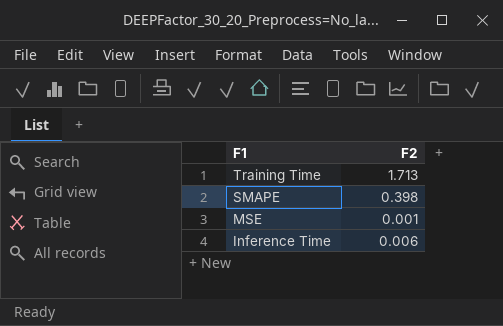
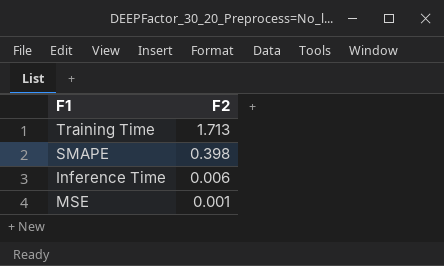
row order: F1 descending -> F2 descending

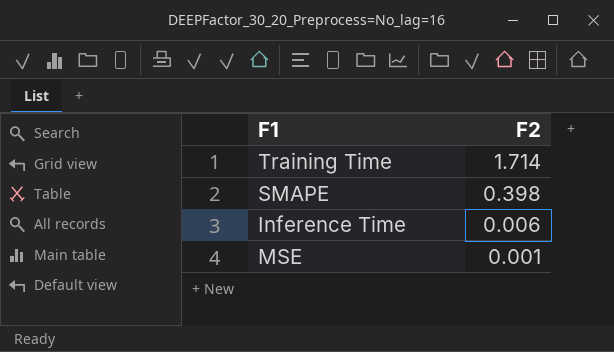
Training Time | F2: 1.713 -> 1.714

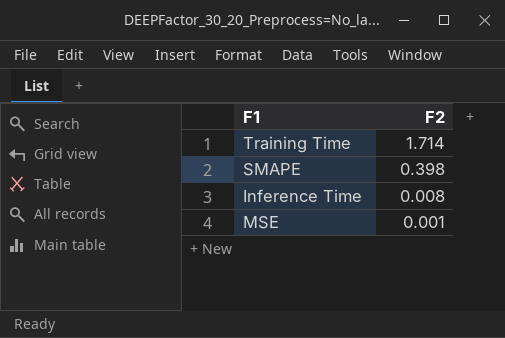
Inference Time | F2: 0.006 -> 0.008

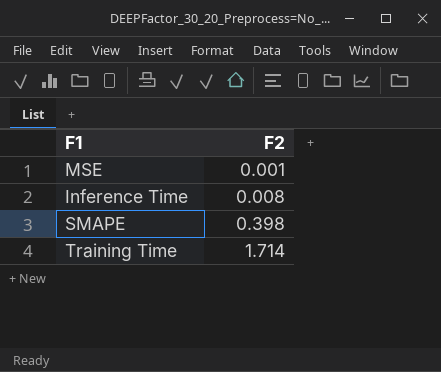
row order: F2 descending -> F2 ascending

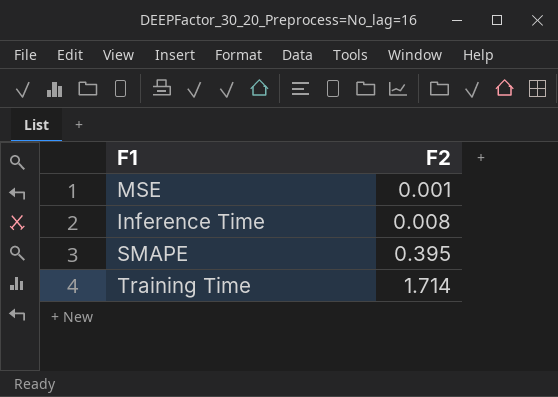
SMAPE | F2: 0.398 -> 0.395

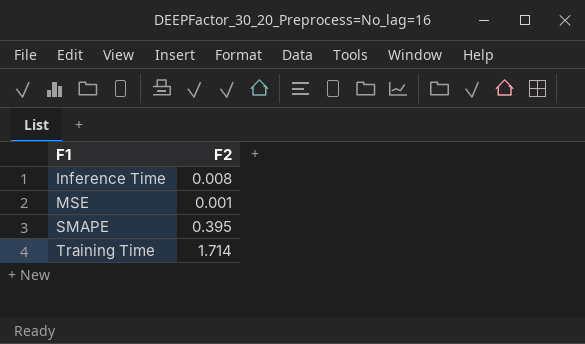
row order: F2 ascending -> F1 ascending

